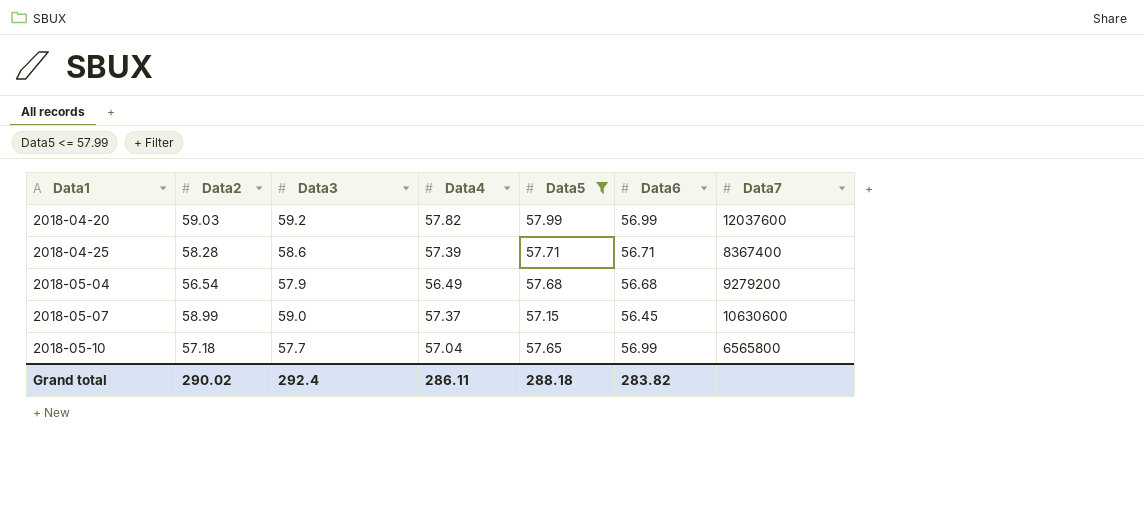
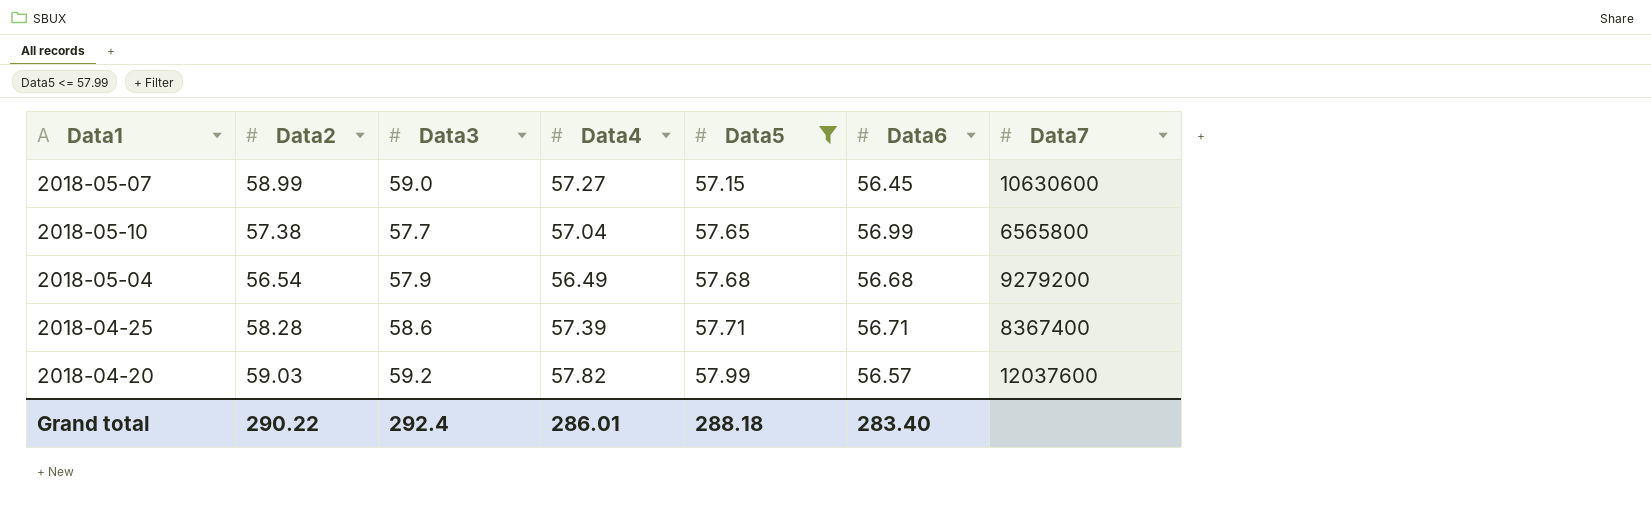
row order: Data1 ascending -> Data5 ascending
2018-05-07 | Data4: 57.37 -> 57.27
2018-05-10 | Data2: 57.18 -> 57.38
2018-04-20 | Data6: 56.99 -> 56.57
Grand total | Data2: 290.02 -> 290.22
Grand total | Data4: 286.11 -> 286.01
Grand total | Data6: 283.82 -> 283.40

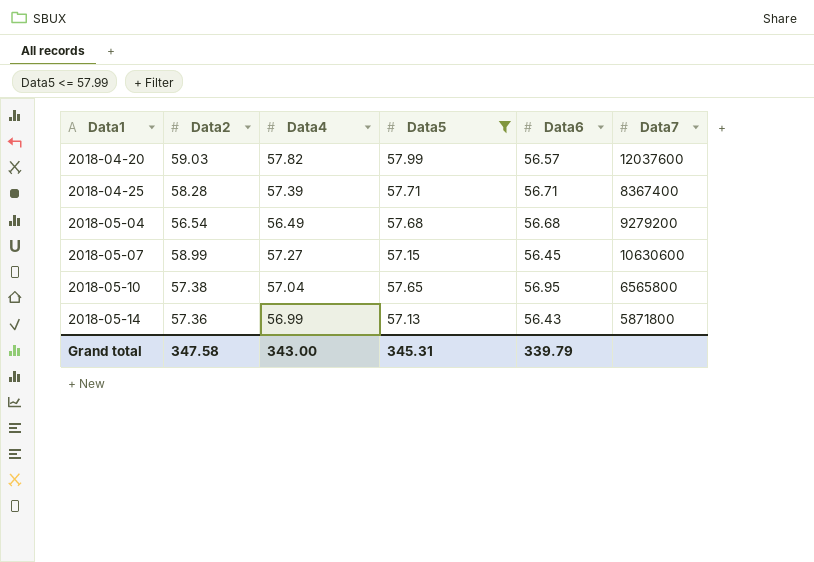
row order: Data5 ascending -> Data1 ascending
column Data3 | position: 3 -> none
2018-05-10 | Data6: 56.99 -> 56.95
row 2018-05-14: none -> 57.36 | 56.99 | 57.13 | 56.43 | 5871800
Grand total | Data2: 290.22 -> 347.58
Grand total | Data4: 286.01 -> 343.00
Grand total | Data5: 288.18 -> 345.31
Grand total | Data6: 283.40 -> 339.79

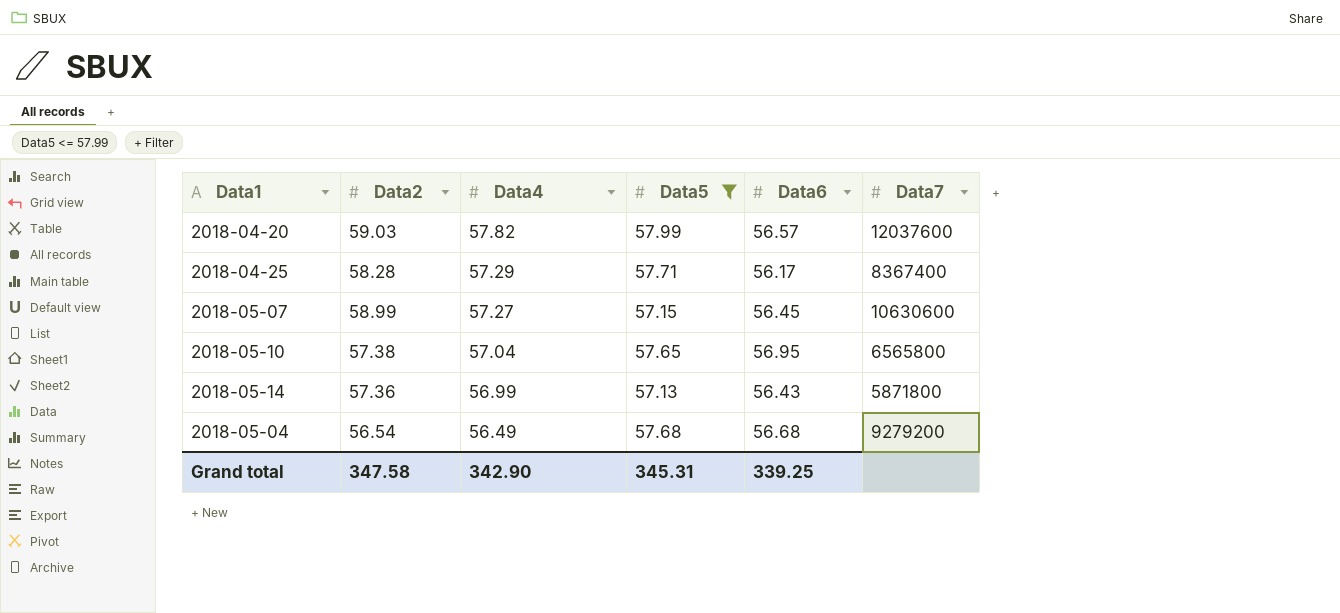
row order: Data1 ascending -> Data4 descending
2018-04-25 | Data4: 57.39 -> 57.29
2018-04-25 | Data6: 56.71 -> 56.17
Grand total | Data4: 343.00 -> 342.90
Grand total | Data6: 339.79 -> 339.25

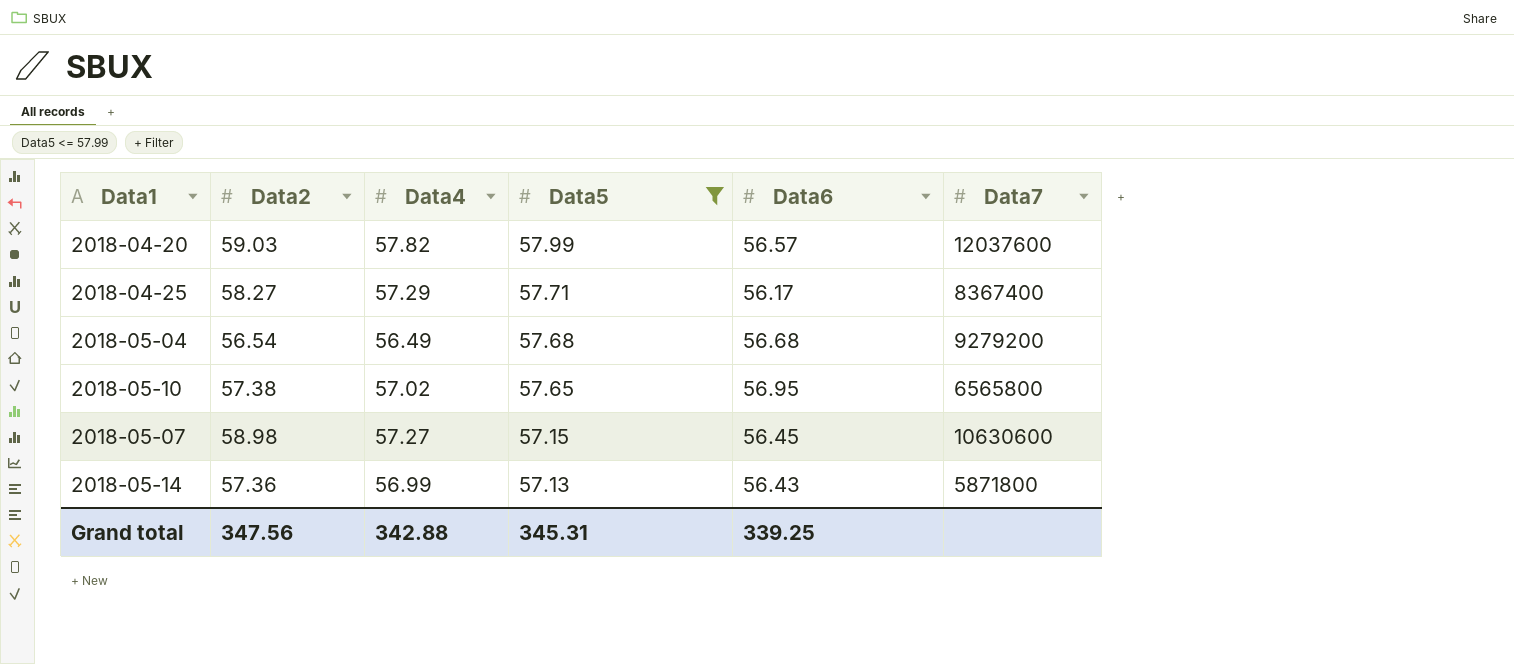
row order: Data4 descending -> Data5 descending
2018-04-25 | Data2: 58.28 -> 58.27
2018-05-10 | Data4: 57.04 -> 57.02
2018-05-07 | Data2: 58.99 -> 58.98
Grand total | Data2: 347.58 -> 347.56
Grand total | Data4: 342.90 -> 342.88

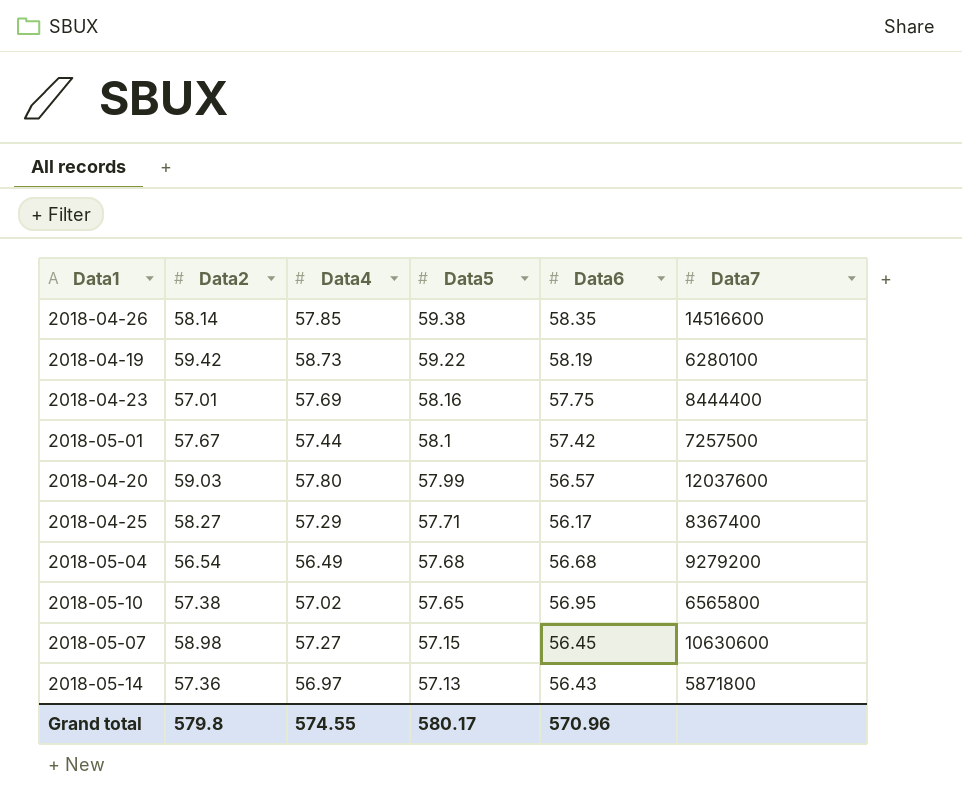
filter: Data5 <= 57.99 -> none
2018-04-20 | Data4: 57.82 -> 57.80
2018-05-14 | Data4: 56.99 -> 56.97
Grand total | Data2: 347.56 -> 579.8
Grand total | Data4: 342.88 -> 574.55
Grand total | Data5: 345.31 -> 580.17
Grand total | Data6: 339.25 -> 570.96

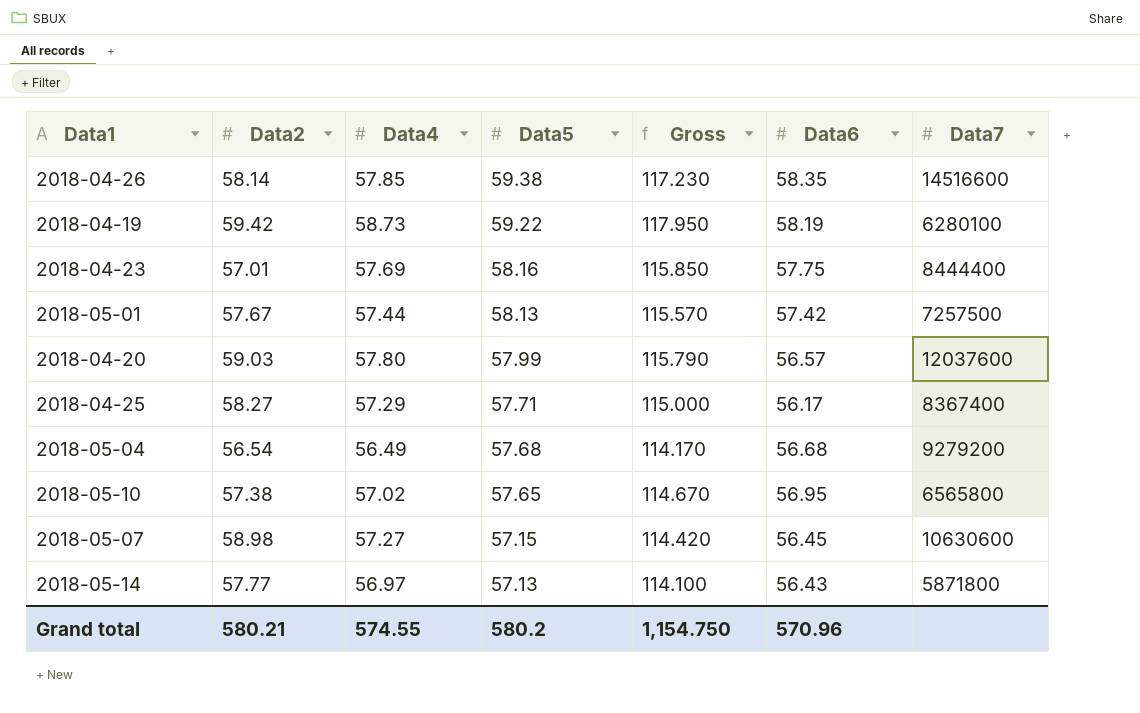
column Gross | formula: none -> [Data4] + [Data5]
2018-05-01 | Data5: 58.1 -> 58.13
2018-05-14 | Data2: 57.36 -> 57.77
Grand total | Data2: 579.8 -> 580.21
Grand total | Data5: 580.17 -> 580.2

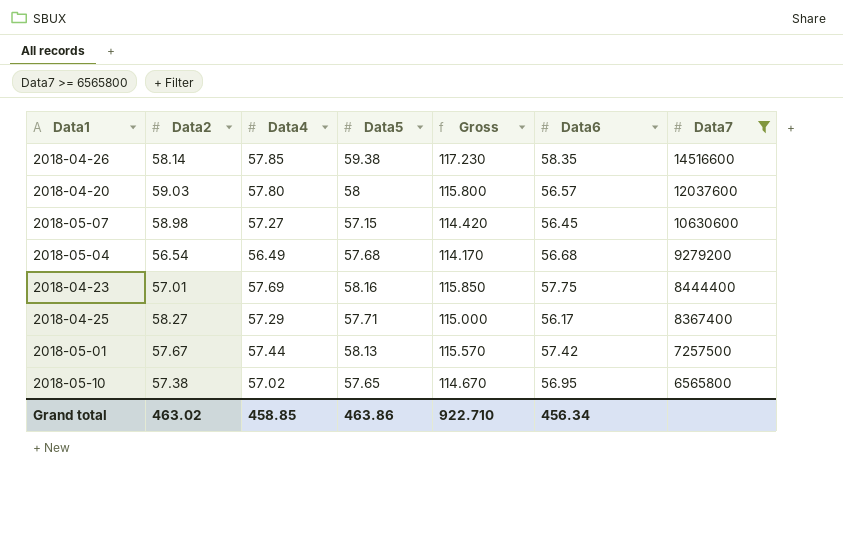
filter: none -> Data7 >= 6565800
row order: Data5 descending -> Data7 descending
2018-04-20 | Data5: 57.99 -> 58
2018-04-20 | Gross: 115.790 -> 115.800
Grand total | Data2: 580.21 -> 463.02
Grand total | Data4: 574.55 -> 458.85
Grand total | Data5: 580.2 -> 463.86
Grand total | Gross: 1,154.750 -> 922.710
Grand total | Data6: 570.96 -> 456.34

